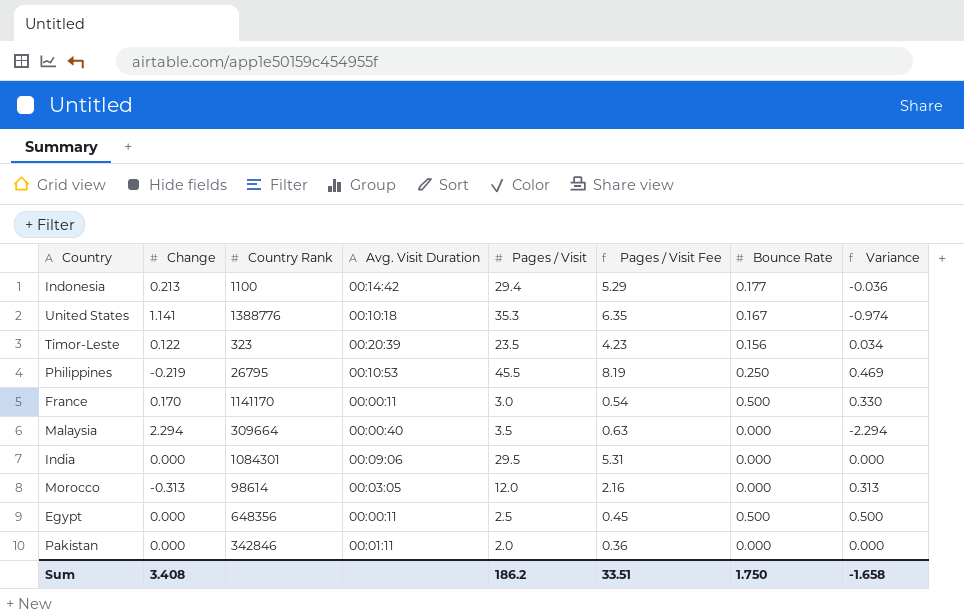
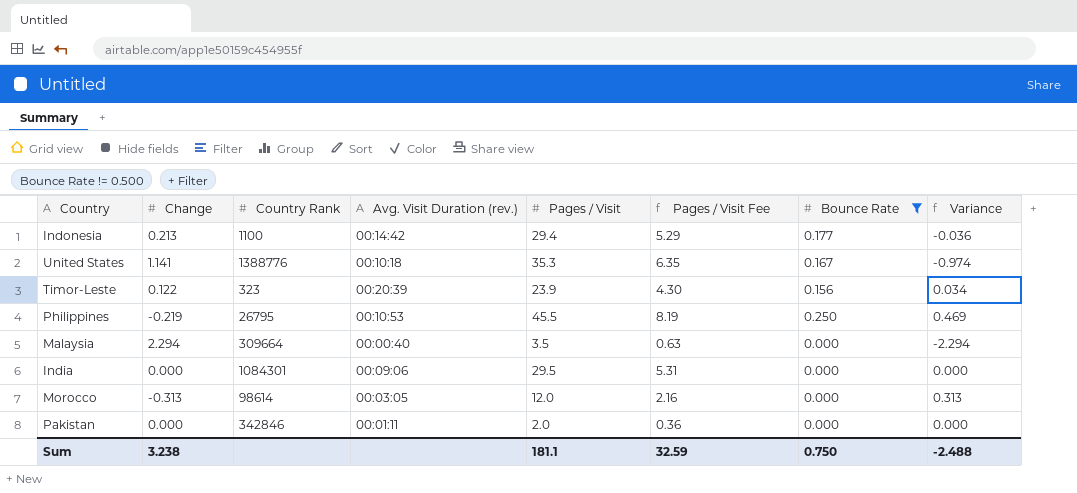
filter: none -> Bounce Rate != 0.500
column name: Avg. Visit Duration -> Avg. Visit Duration (rev.)
Timor-Leste | Pages / Visit: 23.5 -> 23.9
Timor-Leste | Pages / Visit Fee: 4.23 -> 4.30
Sum | Change: 3.408 -> 3.238
Sum | Pages / Visit: 186.2 -> 181.1
Sum | Pages / Visit Fee: 33.51 -> 32.59
Sum | Bounce Rate: 1.750 -> 0.750
Sum | Variance: -1.658 -> -2.488

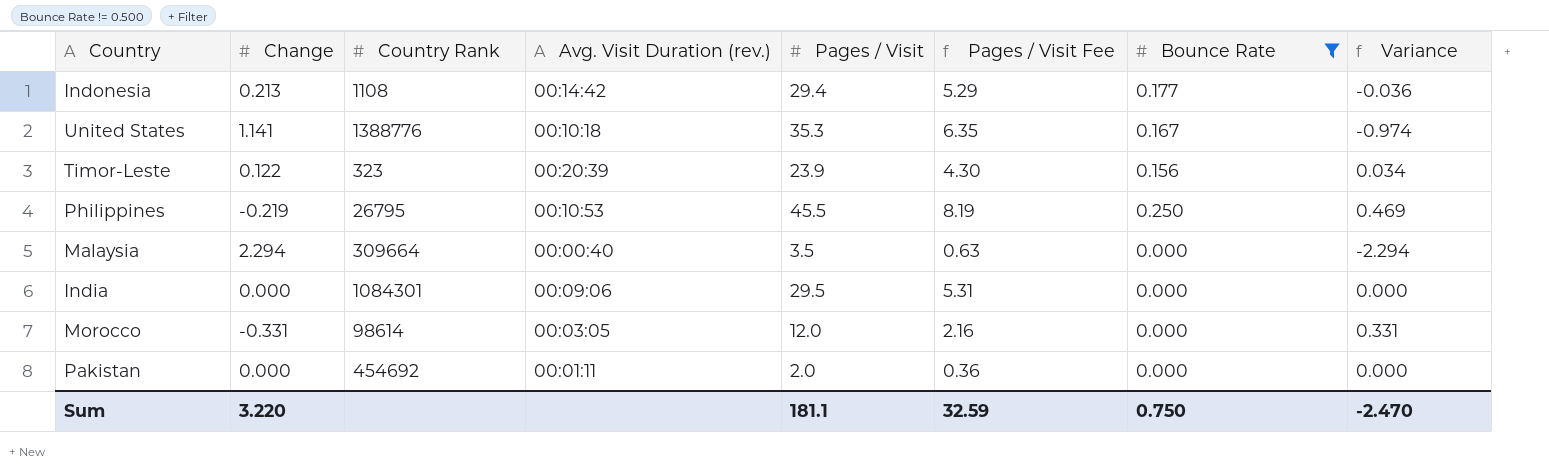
Indonesia | Country Rank: 1100 -> 1108
Morocco | Change: -0.313 -> -0.331
Morocco | Variance: 0.313 -> 0.331
Pakistan | Country Rank: 342846 -> 454692
Sum | Change: 3.238 -> 3.220
Sum | Variance: -2.488 -> -2.470

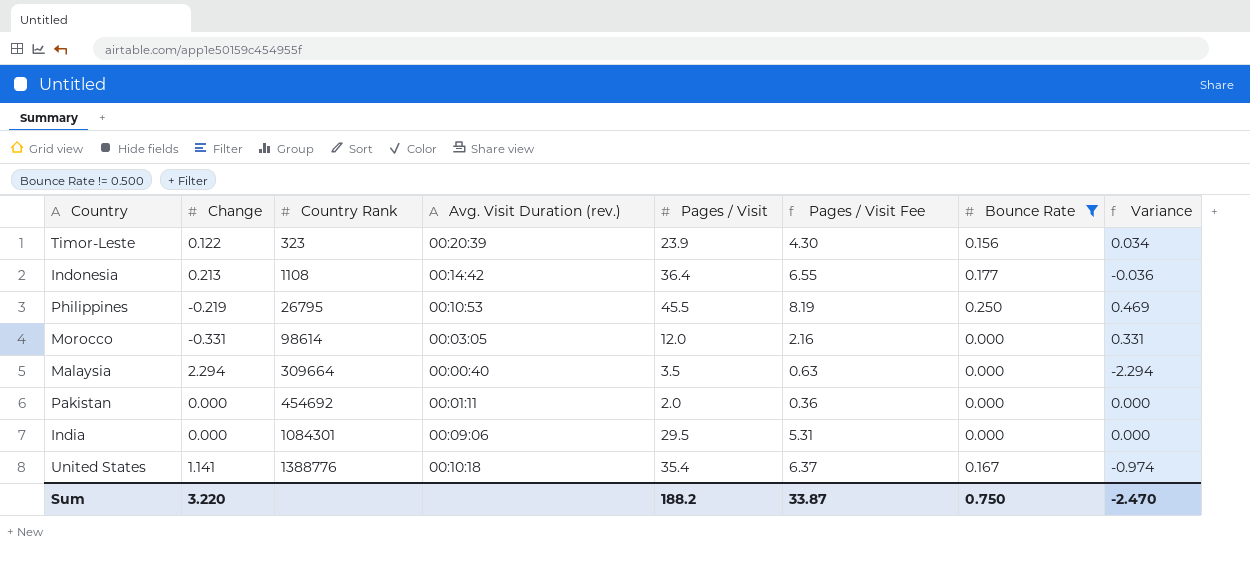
row order: none -> Country Rank ascending
Indonesia | Pages / Visit: 29.4 -> 36.4
Indonesia | Pages / Visit Fee: 5.29 -> 6.55
United States | Pages / Visit: 35.3 -> 35.4
United States | Pages / Visit Fee: 6.35 -> 6.37
Sum | Pages / Visit: 181.1 -> 188.2
Sum | Pages / Visit Fee: 32.59 -> 33.87

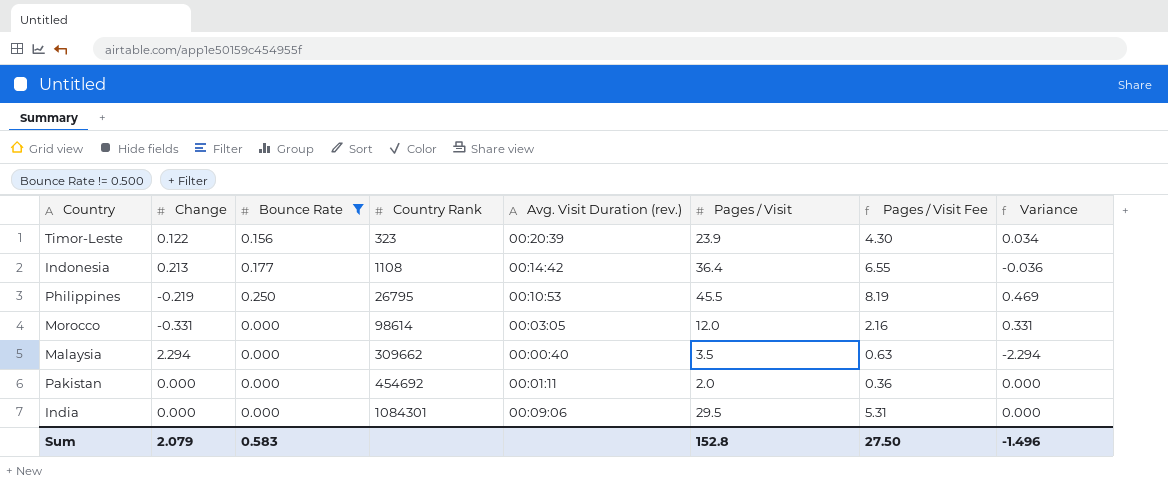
column Bounce Rate | position: 7 -> 3
row United States: 1.141 | 1388776 | 00:10:18 | 35.4 | 6.37 | 0.167 | -0.974 -> none
Malaysia | Country Rank: 309664 -> 309662
Sum | Change: 3.220 -> 2.079
Sum | Bounce Rate: 0.750 -> 0.583
Sum | Pages / Visit: 188.2 -> 152.8
Sum | Pages / Visit Fee: 33.87 -> 27.50
Sum | Variance: -2.470 -> -1.496

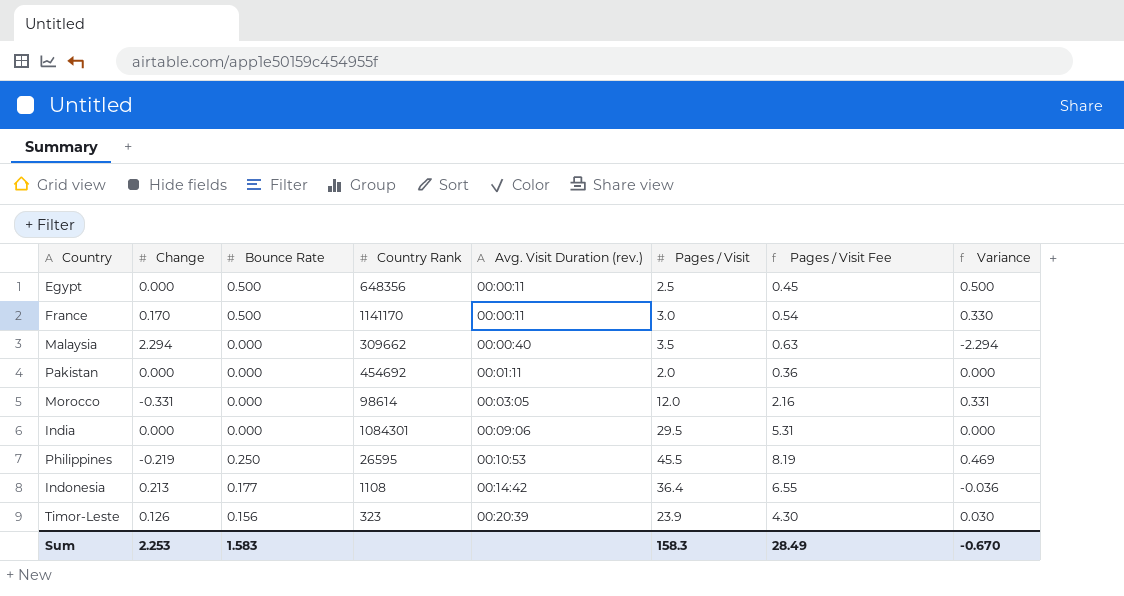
filter: Bounce Rate != 0.500 -> none
row order: Country Rank ascending -> Avg. Visit Duration (rev.) ascending
Philippines | Country Rank: 26795 -> 26595
Timor-Leste | Change: 0.122 -> 0.126
Timor-Leste | Variance: 0.034 -> 0.030
Sum | Change: 2.079 -> 2.253
Sum | Bounce Rate: 0.583 -> 1.583
Sum | Pages / Visit: 152.8 -> 158.3
Sum | Pages / Visit Fee: 27.50 -> 28.49
Sum | Variance: -1.496 -> -0.670

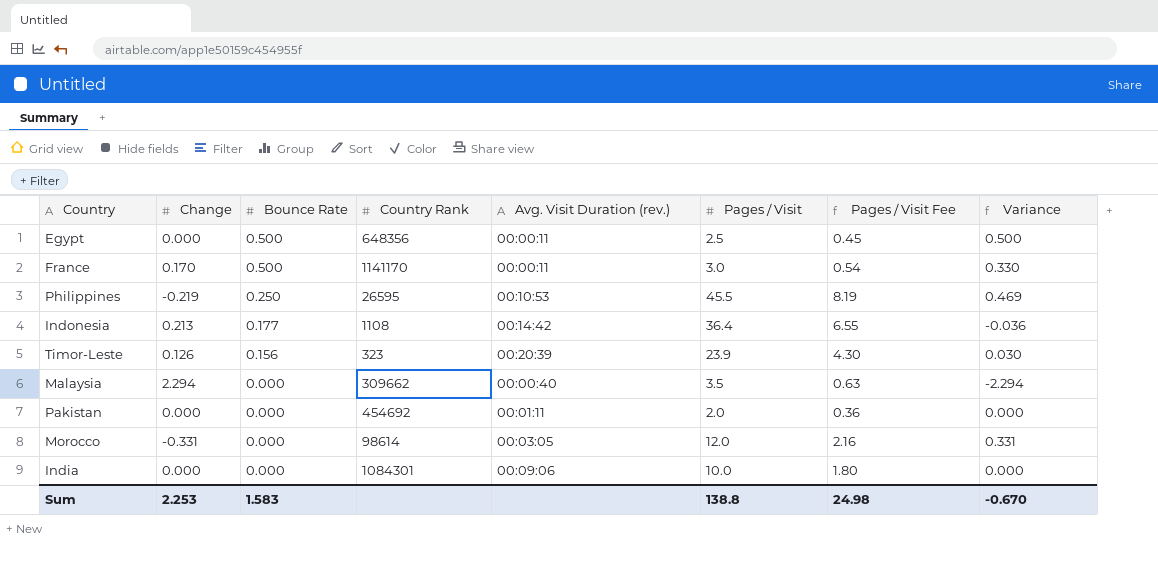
row order: Avg. Visit Duration (rev.) ascending -> Bounce Rate descending
India | Pages / Visit: 29.5 -> 10.0
India | Pages / Visit Fee: 5.31 -> 1.80
Sum | Pages / Visit: 158.3 -> 138.8
Sum | Pages / Visit Fee: 28.49 -> 24.98

